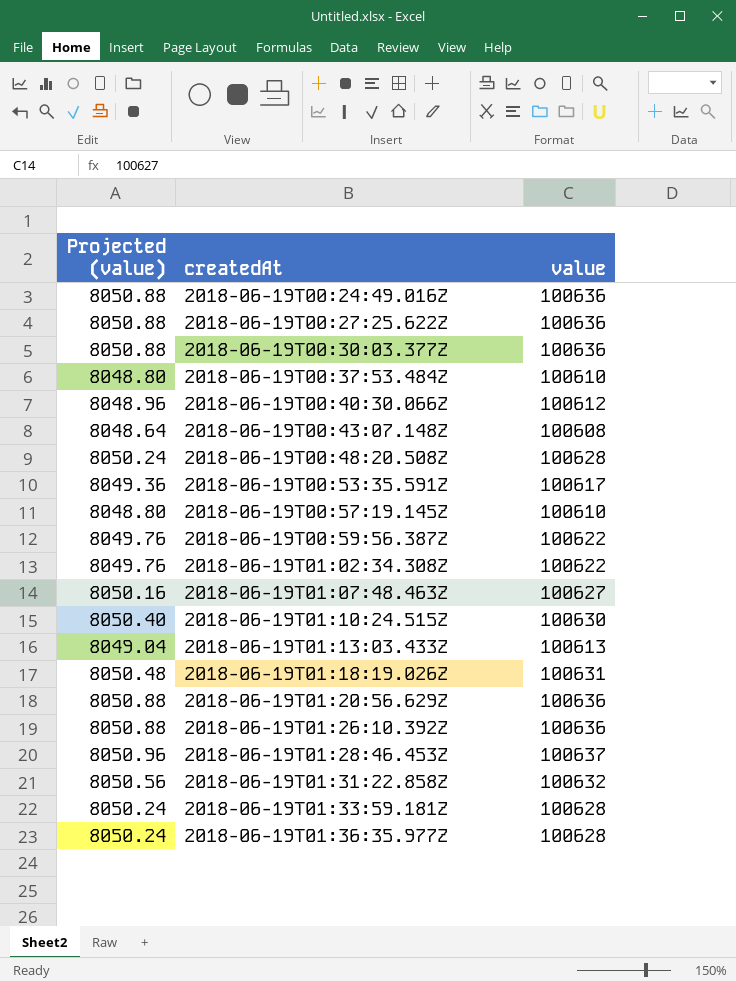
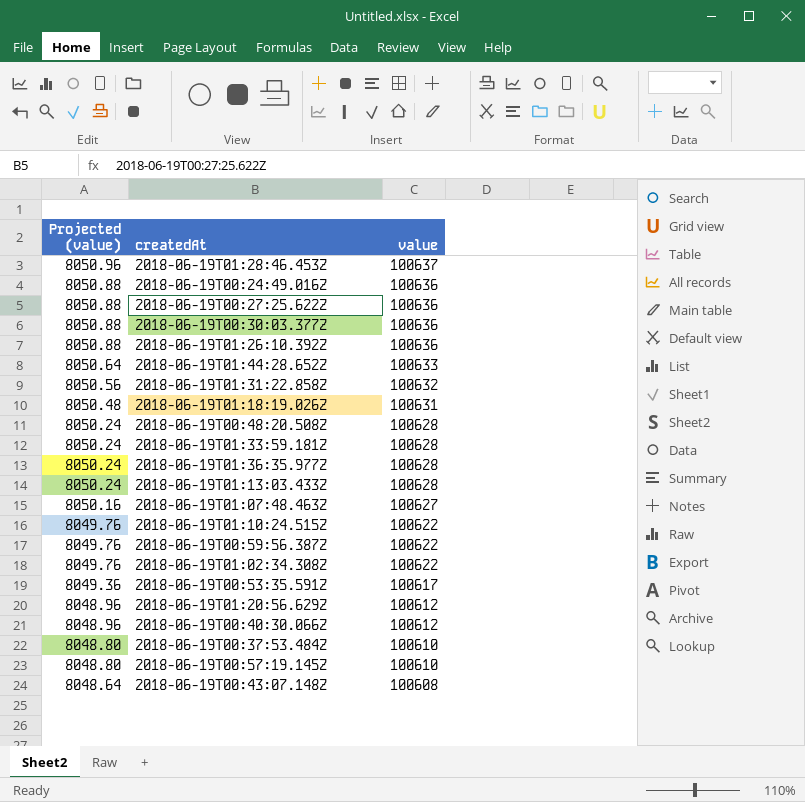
row order: createdAt ascending -> Projected (value) descending
row 2018-06-19T01:44:28.652Z: none -> 8050.64 | 100633
2018-06-19T01:13:03.433Z | Projected (value): 8049.04 -> 8050.24
2018-06-19T01:13:03.433Z | value: 100613 -> 100628
2018-06-19T01:10:24.515Z | Projected (value): 8050.40 -> 8049.76
2018-06-19T01:10:24.515Z | value: 100630 -> 100622
2018-06-19T01:20:56.629Z | Projected (value): 8050.88 -> 8048.96
2018-06-19T01:20:56.629Z | value: 100636 -> 100612

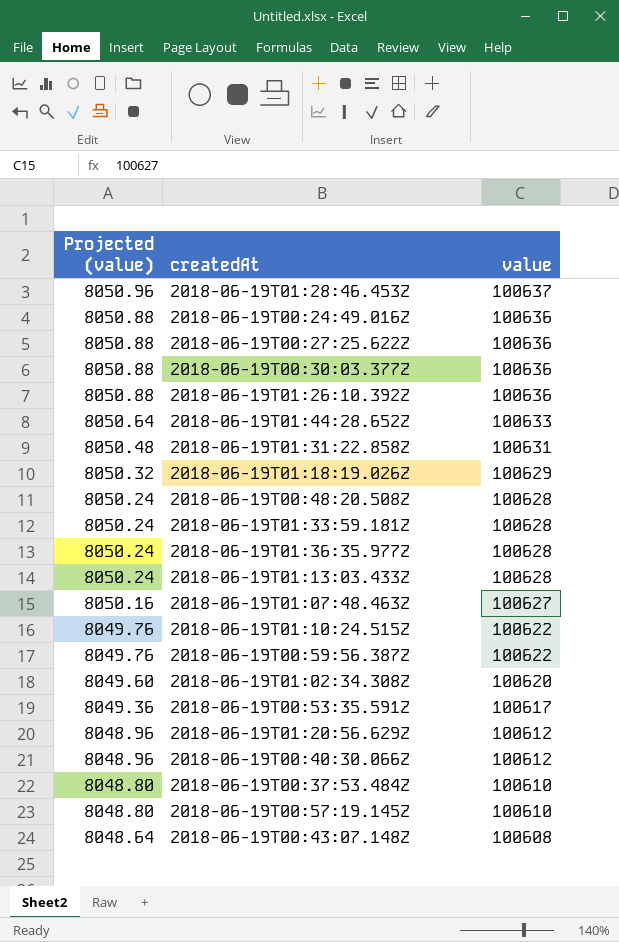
2018-06-19T01:31:22.858Z | Projected (value): 8050.56 -> 8050.48
2018-06-19T01:31:22.858Z | value: 100632 -> 100631
2018-06-19T01:18:19.026Z | Projected (value): 8050.48 -> 8050.32
2018-06-19T01:18:19.026Z | value: 100631 -> 100629
2018-06-19T01:02:34.308Z | Projected (value): 8049.76 -> 8049.60
2018-06-19T01:02:34.308Z | value: 100622 -> 100620

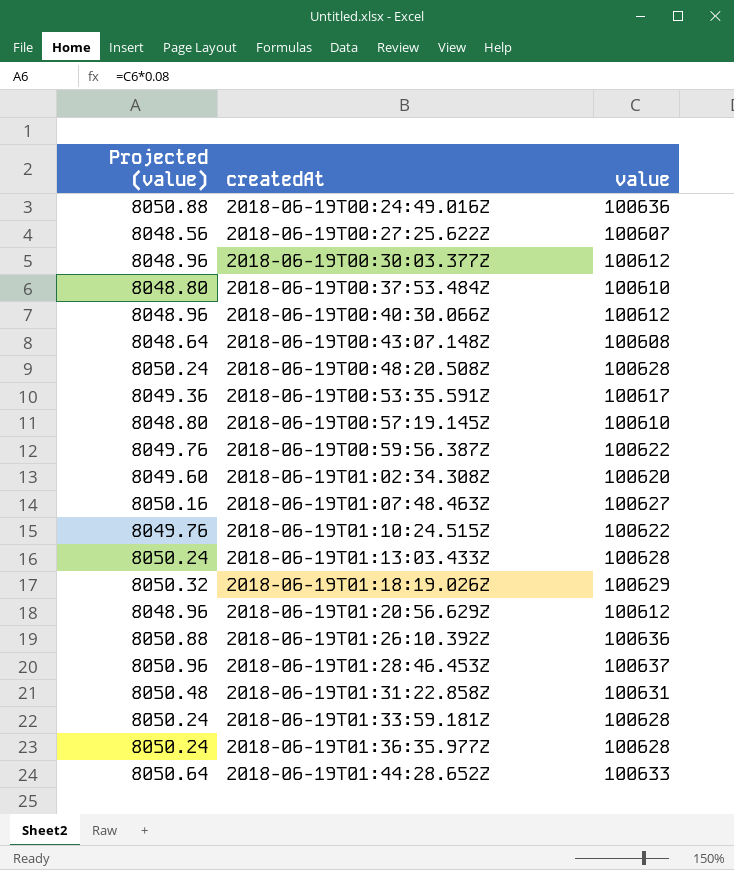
row order: Projected (value) descending -> createdAt ascending
2018-06-19T00:27:25.622Z | Projected (value): 8050.88 -> 8048.56
2018-06-19T00:27:25.622Z | value: 100636 -> 100607
2018-06-19T00:30:03.377Z | Projected (value): 8050.88 -> 8048.96
2018-06-19T00:30:03.377Z | value: 100636 -> 100612

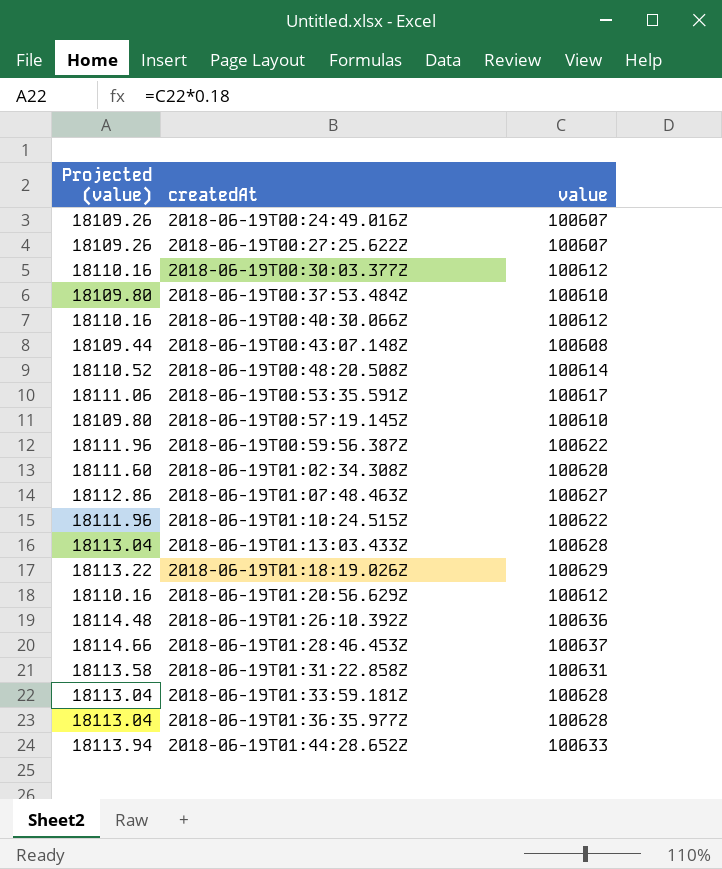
column Projected (value) | formula: [value] * 0.08 -> [value] * 0.18
2018-06-19T00:24:49.016Z | value: 100636 -> 100607
2018-06-19T00:48:20.508Z | value: 100628 -> 100614

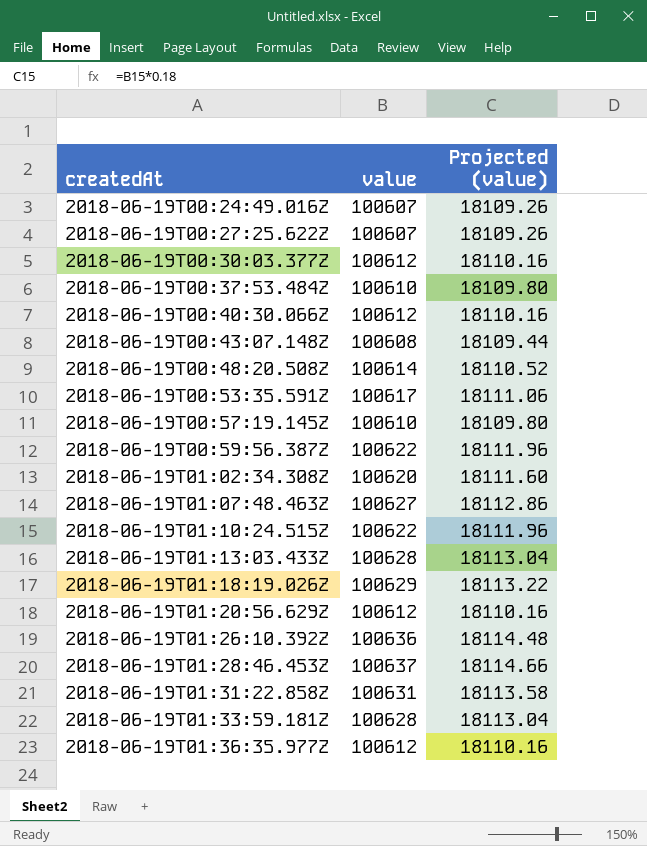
column Projected (value) | position: 1 -> 3
row 2018-06-19T01:44:28.652Z: 18113.94 | 100633 -> none
2018-06-19T01:36:35.977Z | value: 100628 -> 100612
2018-06-19T01:36:35.977Z | Projected (value): 18113.04 -> 18110.16

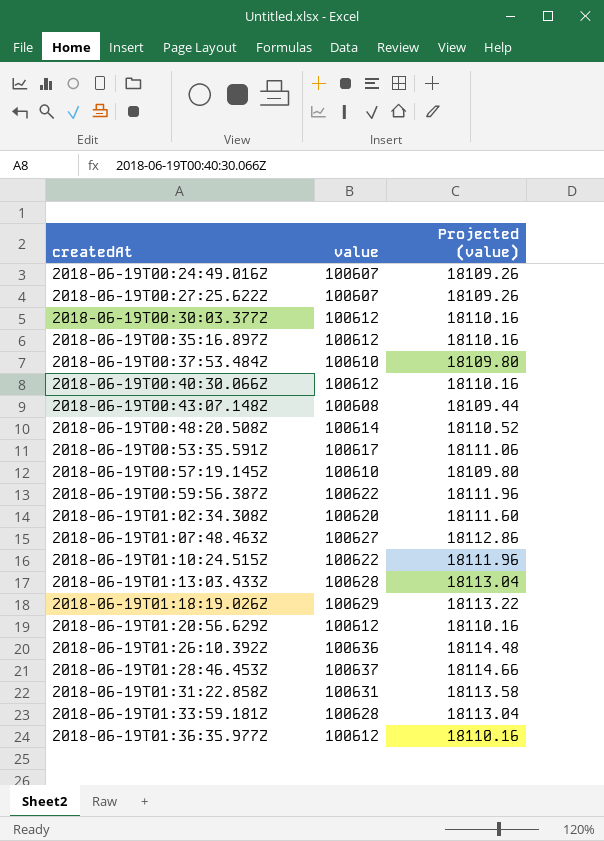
row 2018-06-19T00:35:16.897Z: none -> 100612 | 18110.16

